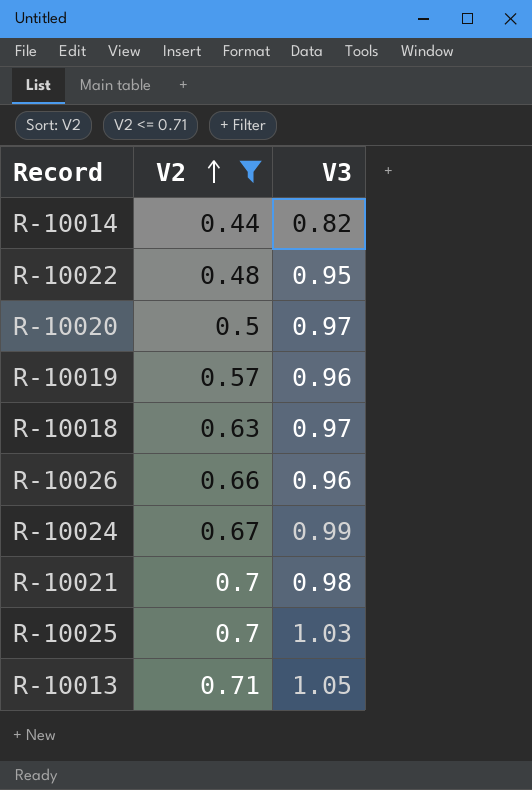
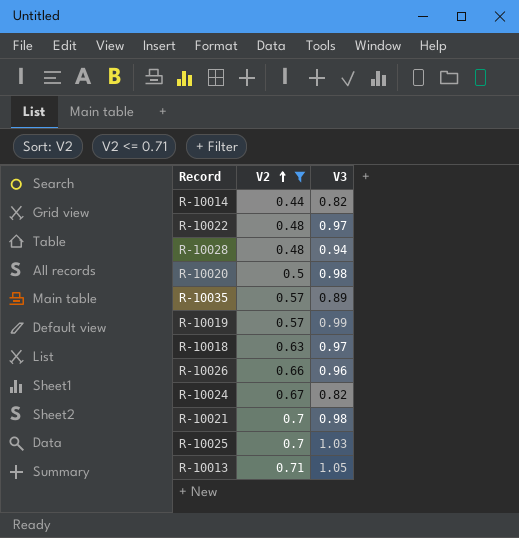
R-10022 | V3: 0.95 -> 0.97
row R-10028: none -> 0.48 | 0.94
R-10020 | V3: 0.97 -> 0.98
row R-10035: none -> 0.57 | 0.89
R-10019 | V3: 0.96 -> 0.99
R-10024 | V3: 0.99 -> 0.82

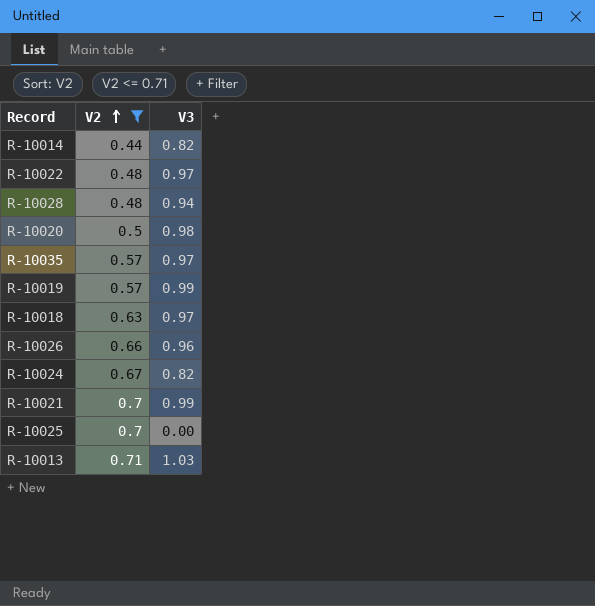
R-10035 | V3: 0.89 -> 0.97
R-10021 | V3: 0.98 -> 0.99
R-10025 | V3: 1.03 -> 0.00
R-10013 | V3: 1.05 -> 1.03

